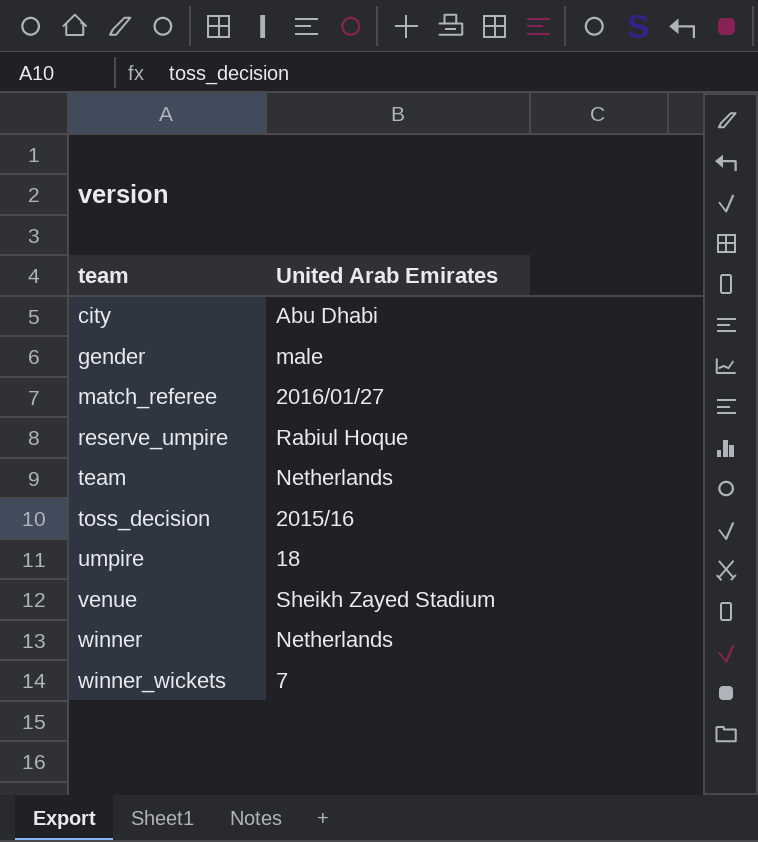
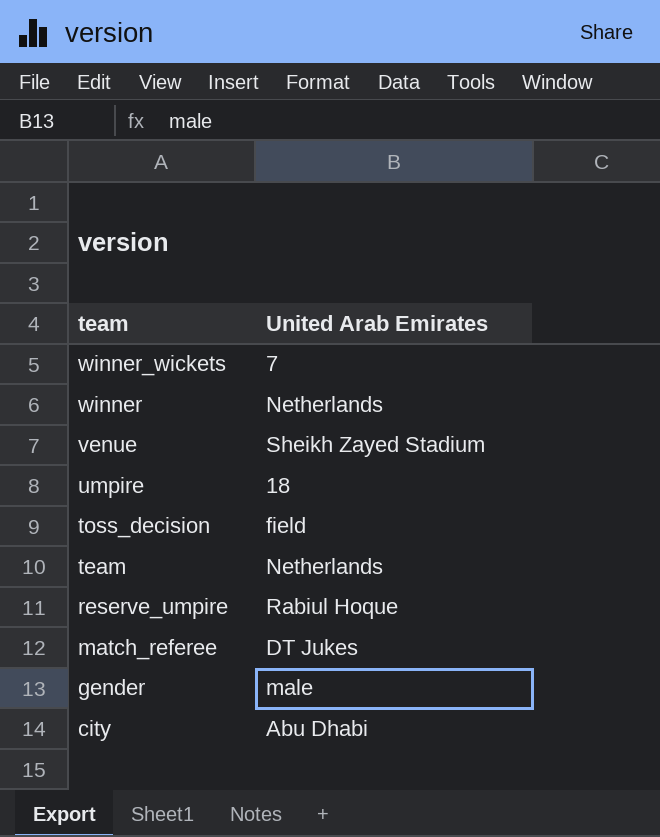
row order: team ascending -> team descending
toss_decision | United Arab Emirates: 2015/16 -> field
match_referee | United Arab Emirates: 2016/01/27 -> DT Jukes

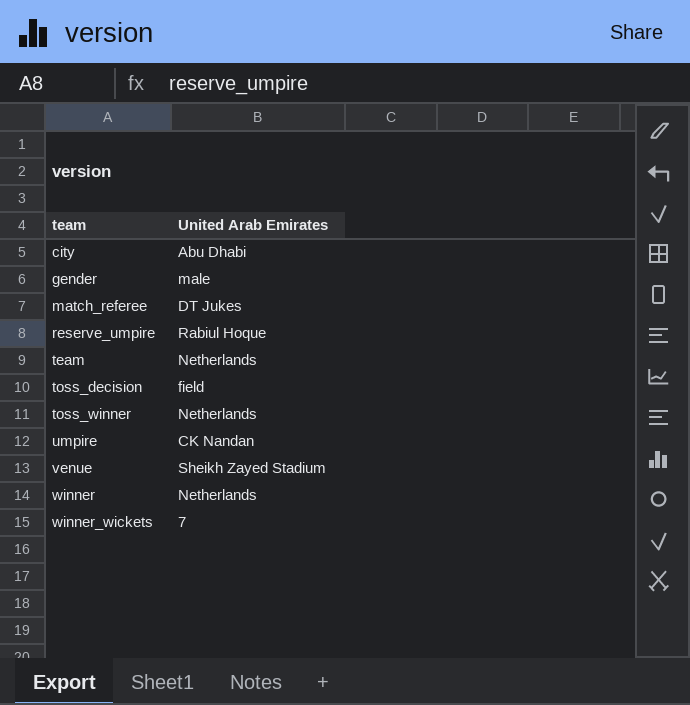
row order: team descending -> team ascending
row toss_winner: none -> Netherlands
umpire | United Arab Emirates: 18 -> CK Nandan

